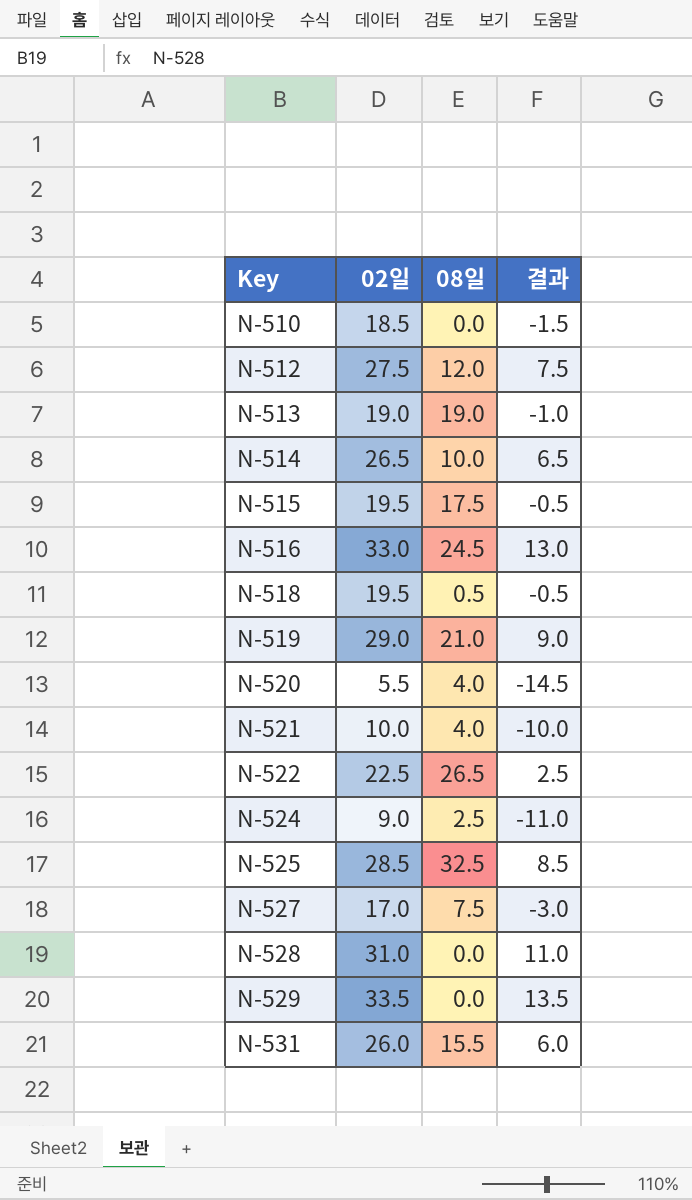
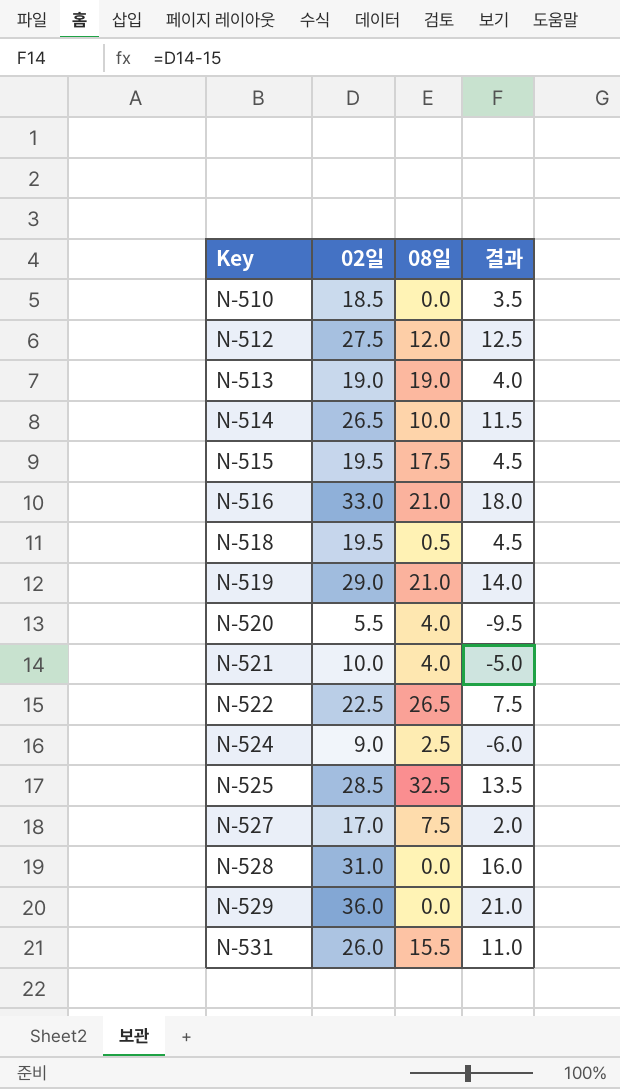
column 결과 | formula: [02일] - 20 -> [02일] - 15
N-516 | 08일: 24.5 -> 21.0
N-529 | 02일: 33.5 -> 36.0

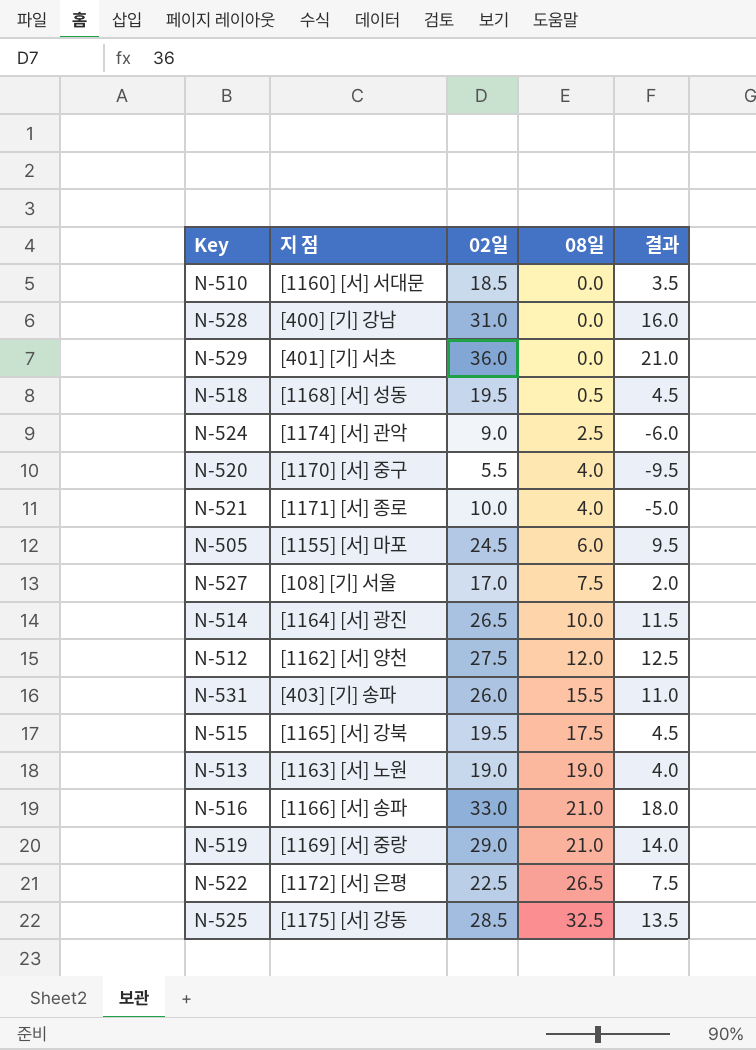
row order: Key ascending -> 08일 ascending
column 지 점 | position: none -> 2
row N-505: none -> [1155] [서] 마포 | 24.5 | 6.0 | 9.5

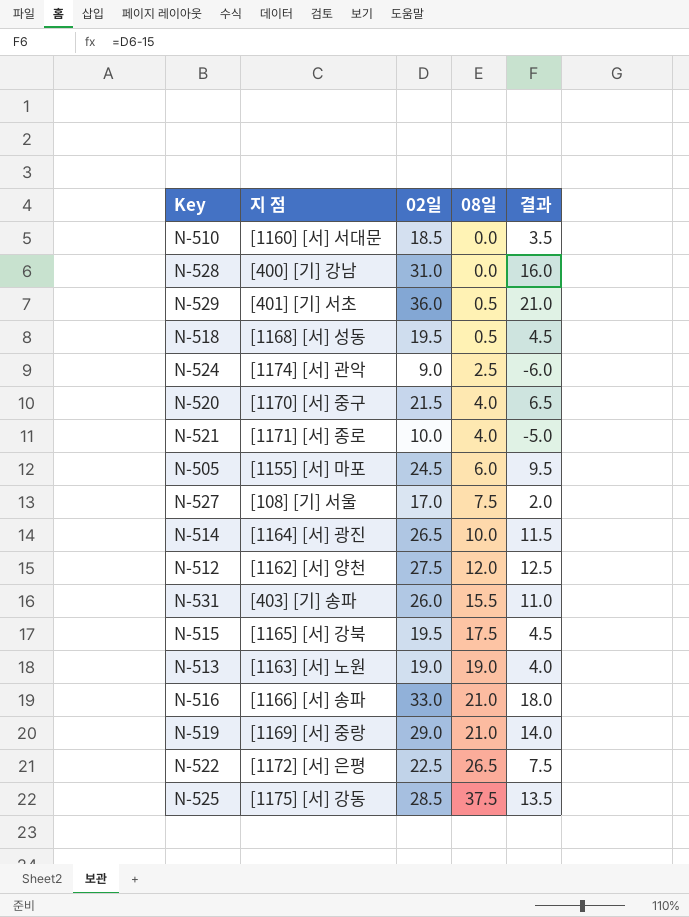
N-529 | 08일: 0.0 -> 0.5
N-520 | 02일: 5.5 -> 21.5
N-520 | 결과: -9.5 -> 6.5
N-525 | 08일: 32.5 -> 37.5

